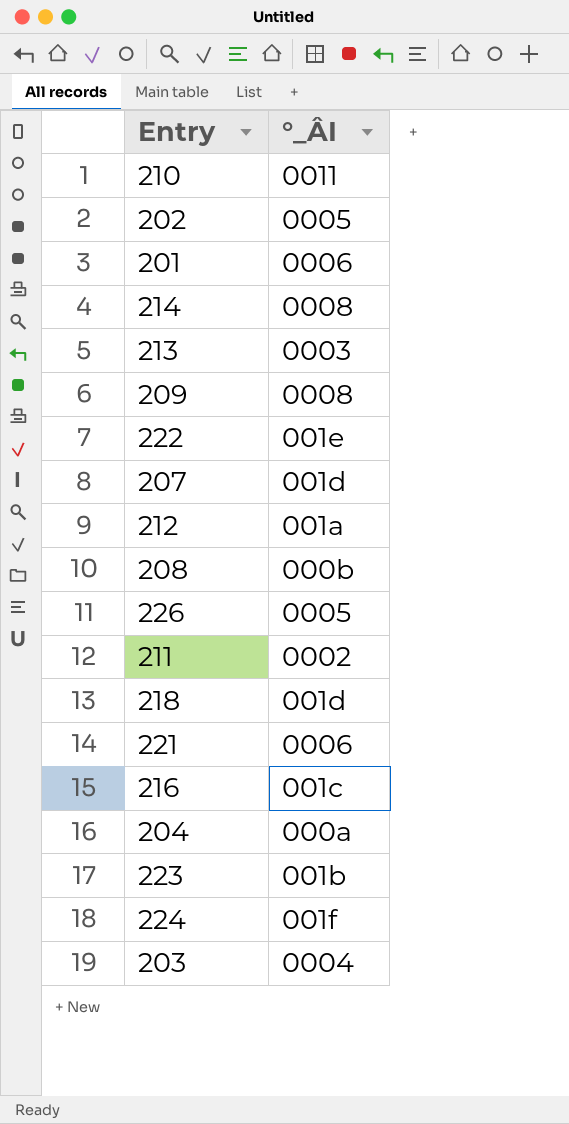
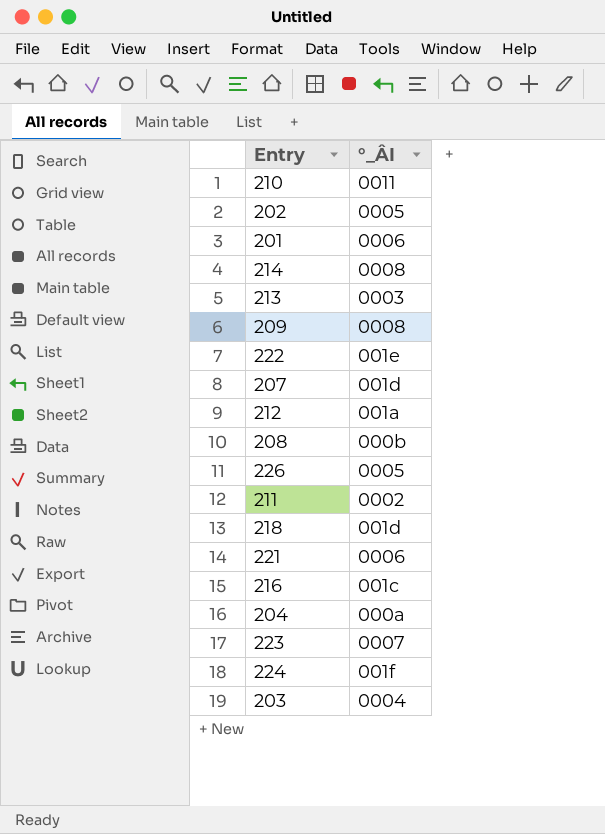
223 | °_ÂI: 001b -> 0007

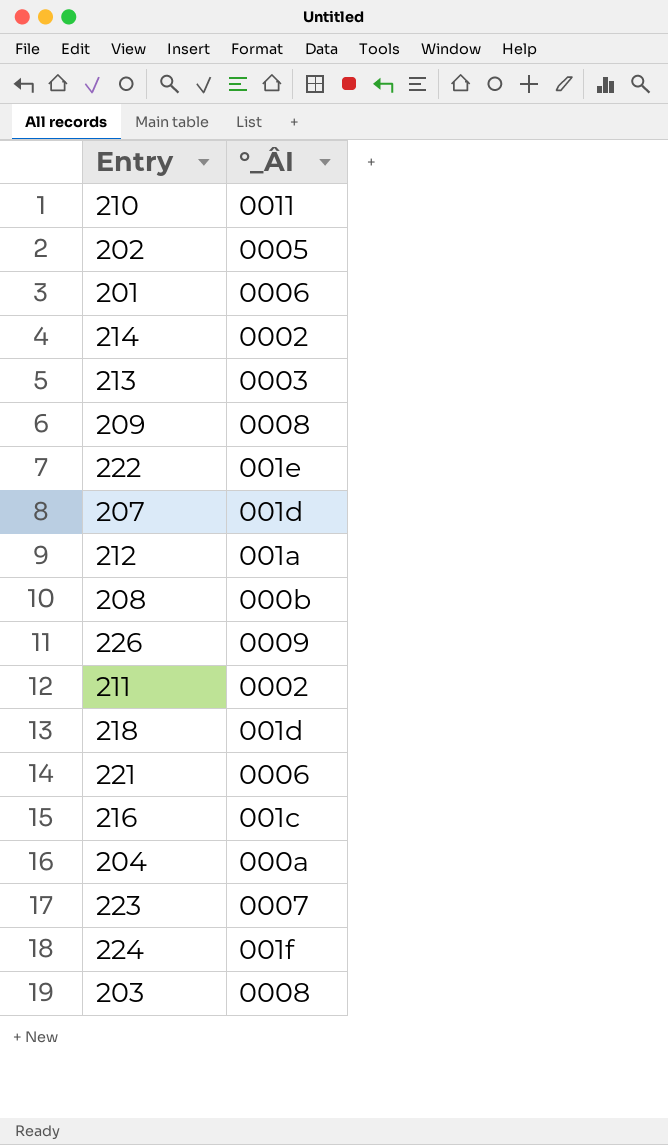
214 | °_ÂI: 0008 -> 0002
226 | °_ÂI: 0005 -> 0009
203 | °_ÂI: 0004 -> 0008

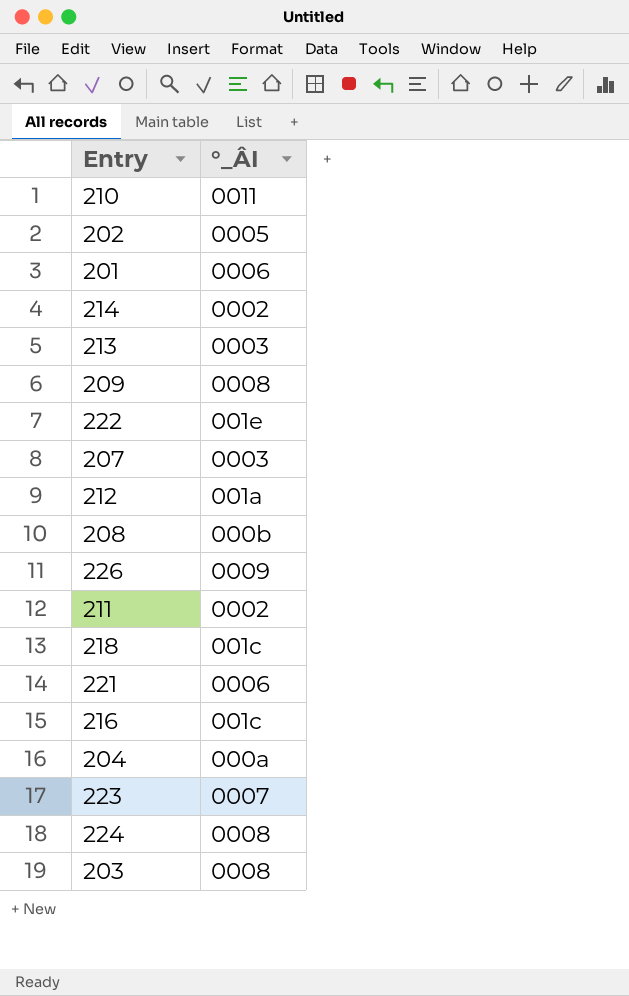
207 | °_ÂI: 001d -> 0003
218 | °_ÂI: 001d -> 001c
224 | °_ÂI: 001f -> 0008

